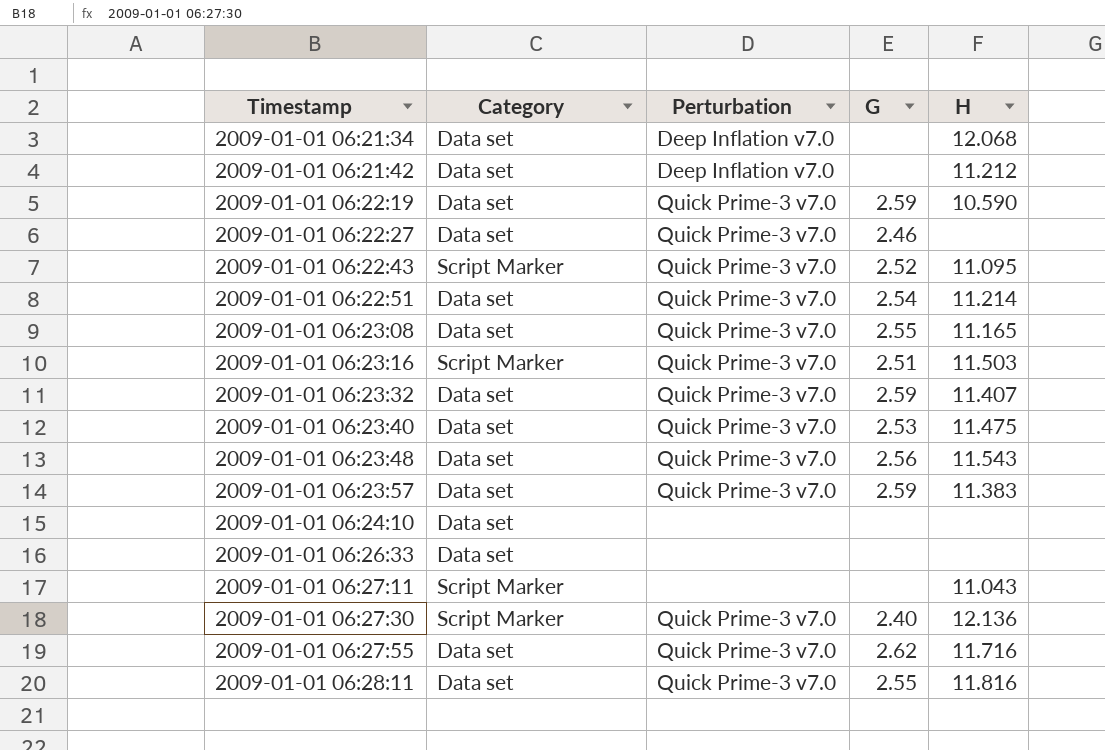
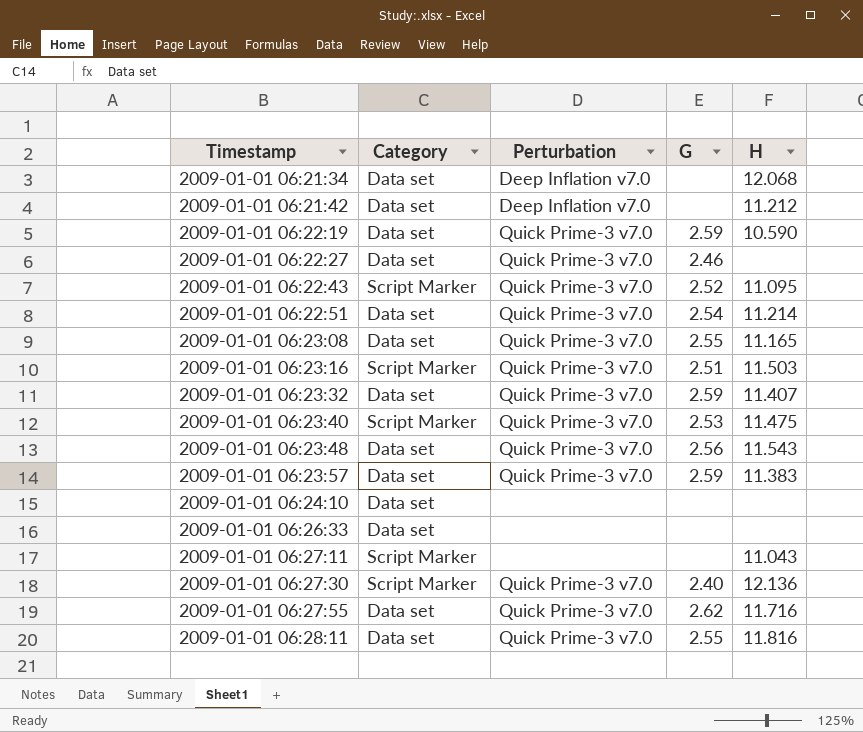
2009-01-01 06:23:40 | Category: Data set -> Script Marker

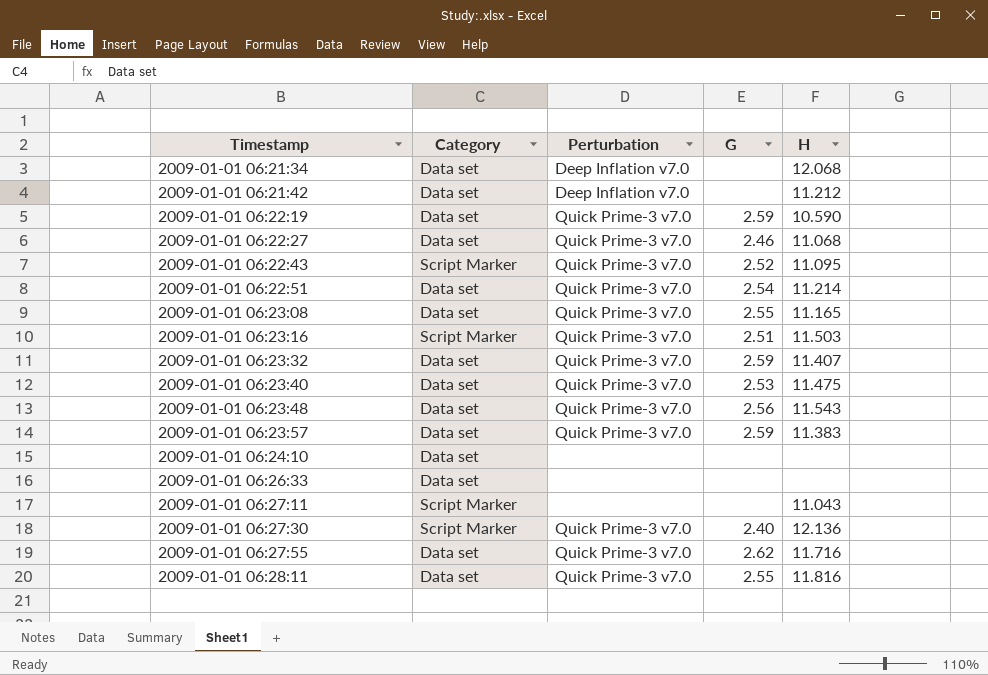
2009-01-01 06:22:27 | H: none -> 11.068
2009-01-01 06:23:40 | Category: Script Marker -> Data set

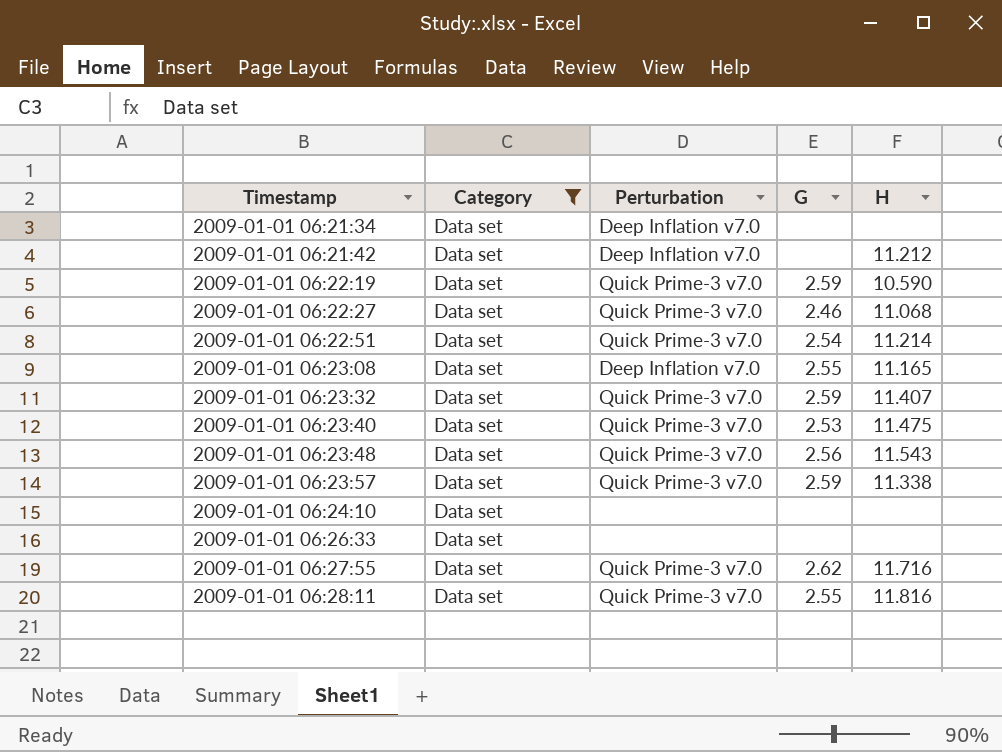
filter: none -> Category = Data set
2009-01-01 06:21:34 | H: 12.068 -> none
2009-01-01 06:23:08 | Perturbation: Quick Prime-3 v7.0 -> Deep Inflation v7.0
2009-01-01 06:23:57 | H: 11.383 -> 11.338

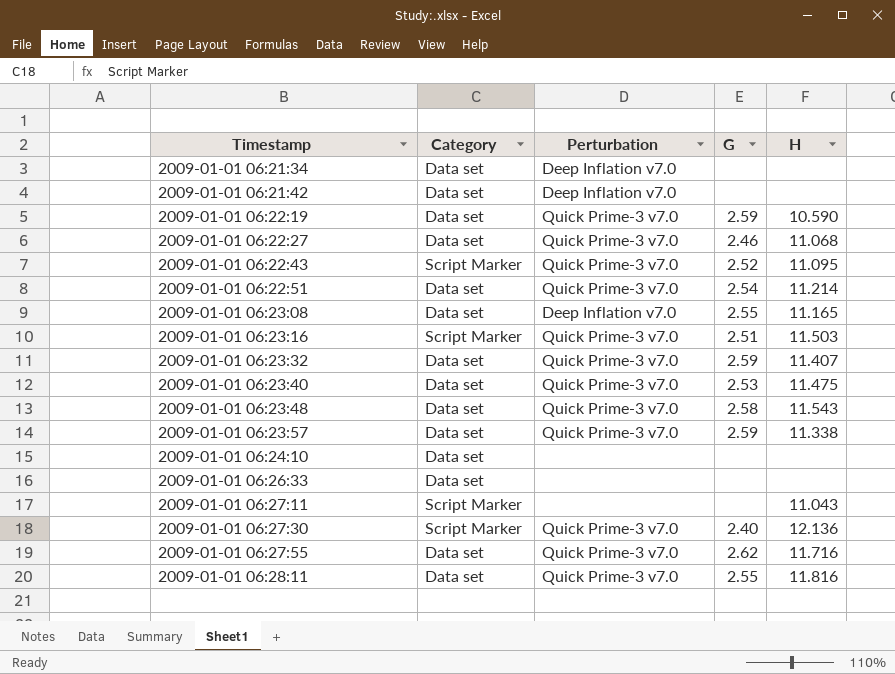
filter: Category = Data set -> none
2009-01-01 06:21:42 | H: 11.212 -> none
2009-01-01 06:23:48 | G: 2.56 -> 2.58

